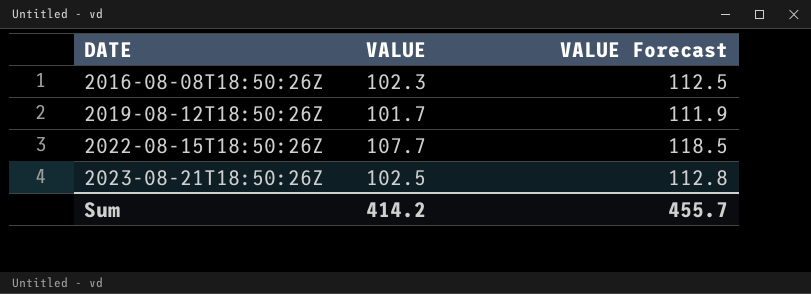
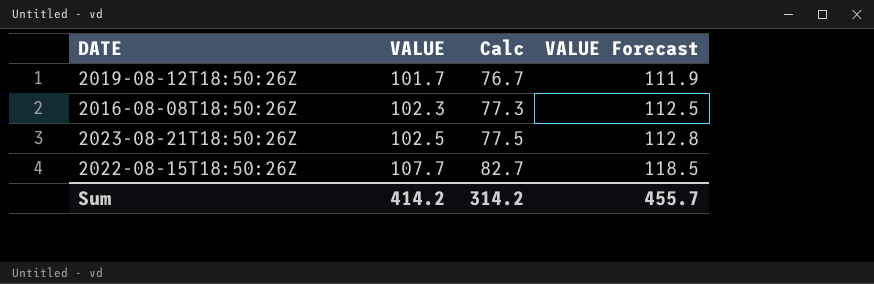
row order: DATE ascending -> VALUE ascending
column Calc | formula: none -> [VALUE] - 25

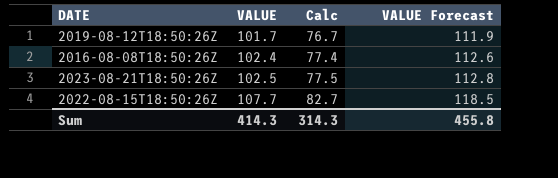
2016-08-08T18:50:26Z | VALUE: 102.3 -> 102.4
2016-08-08T18:50:26Z | Calc: 77.3 -> 77.4
2016-08-08T18:50:26Z | VALUE Forecast: 112.5 -> 112.6
Sum | VALUE: 414.2 -> 414.3
Sum | Calc: 314.2 -> 314.3
Sum | VALUE Forecast: 455.7 -> 455.8

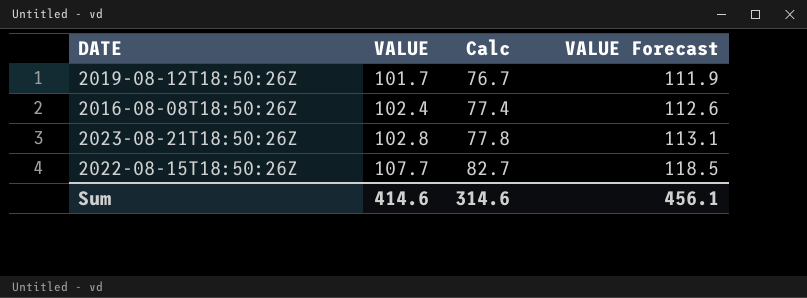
2023-08-21T18:50:26Z | VALUE: 102.5 -> 102.8
2023-08-21T18:50:26Z | Calc: 77.5 -> 77.8
2023-08-21T18:50:26Z | VALUE Forecast: 112.8 -> 113.1
Sum | VALUE: 414.3 -> 414.6
Sum | Calc: 314.3 -> 314.6
Sum | VALUE Forecast: 455.8 -> 456.1

